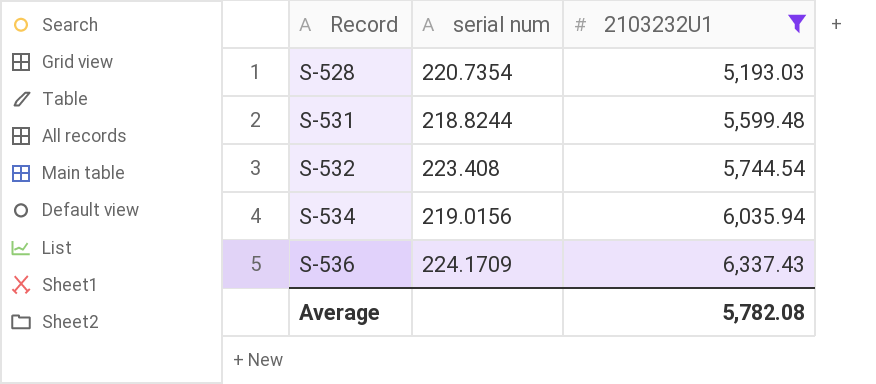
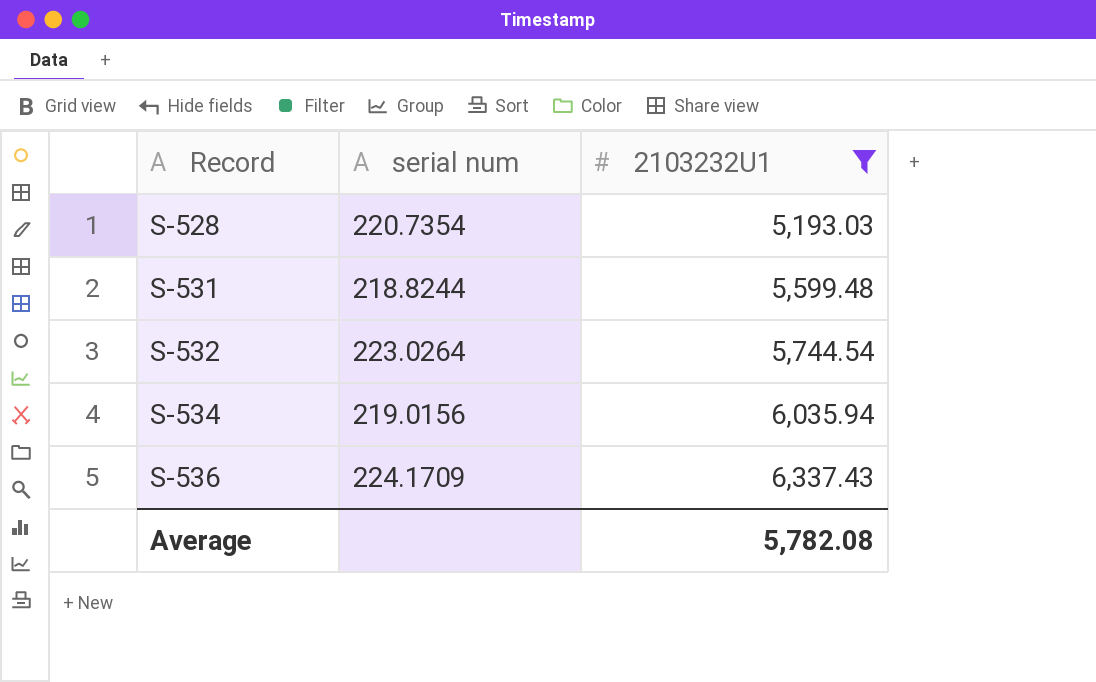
S-532 | serial num: 223.408 -> 223.0264

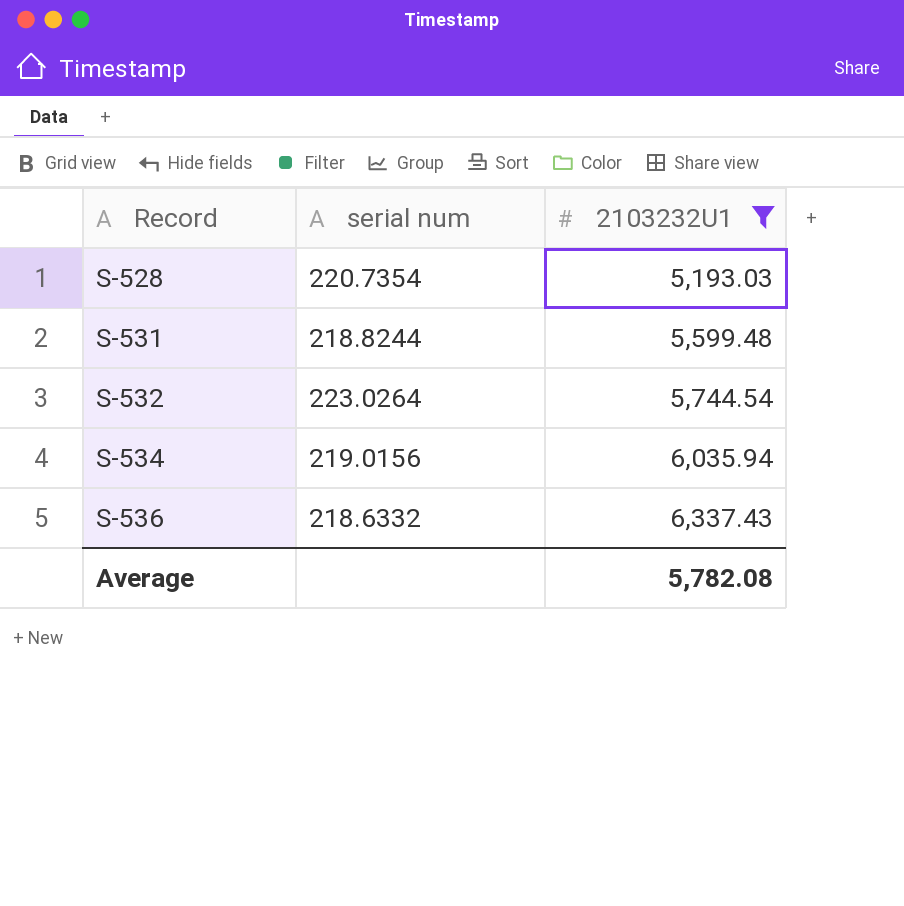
S-536 | serial num: 224.1709 -> 218.6332

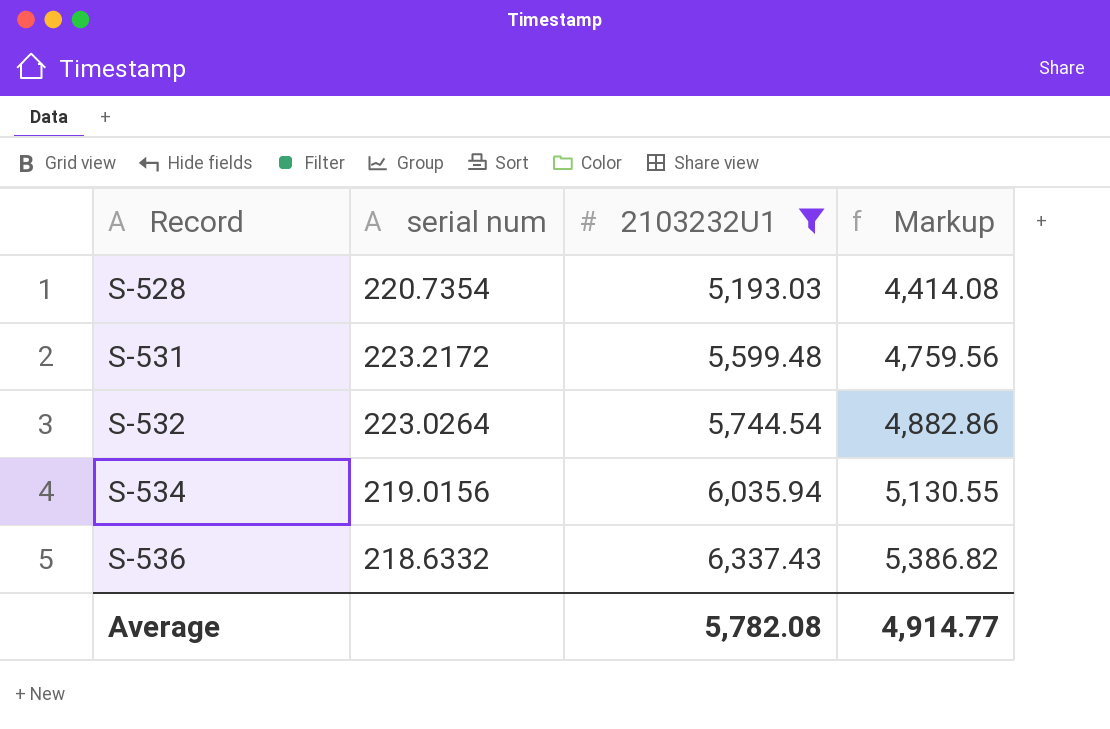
column Markup | formula: none -> [2103232U1] * 0.85
S-531 | serial num: 218.8244 -> 223.2172

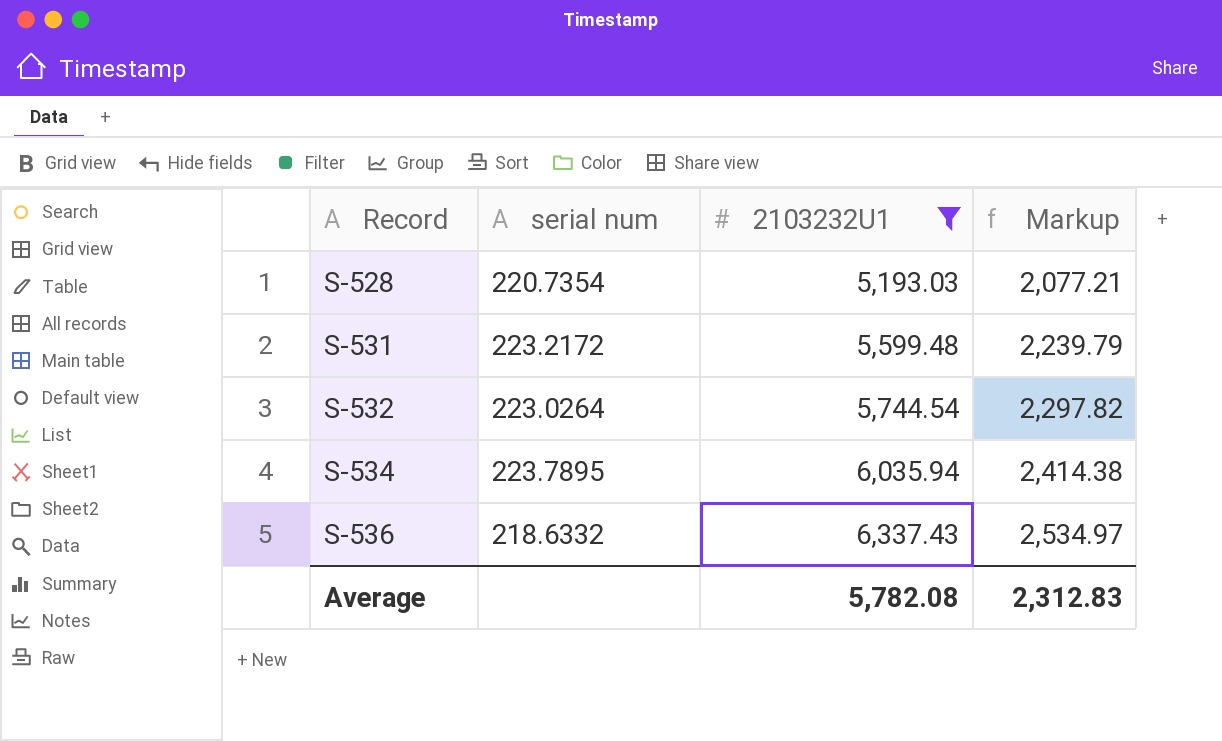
column Markup | formula: [2103232U1] * 0.85 -> [2103232U1] * 0.4
S-534 | serial num: 219.0156 -> 223.7895
Average | Markup: 4,914.77 -> 2,312.83

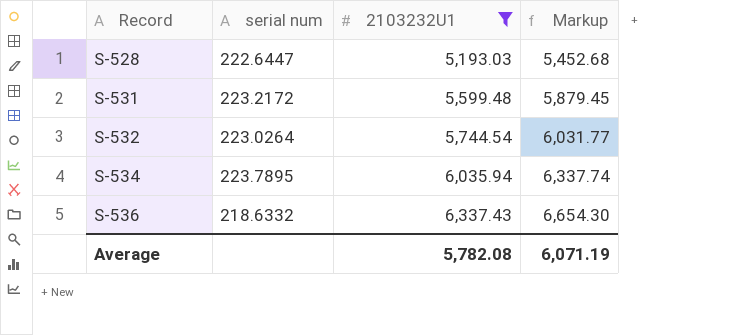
column Markup | formula: [2103232U1] * 0.4 -> [2103232U1] * 1.05
S-528 | serial num: 220.7354 -> 222.6447
Average | Markup: 2,312.83 -> 6,071.19

